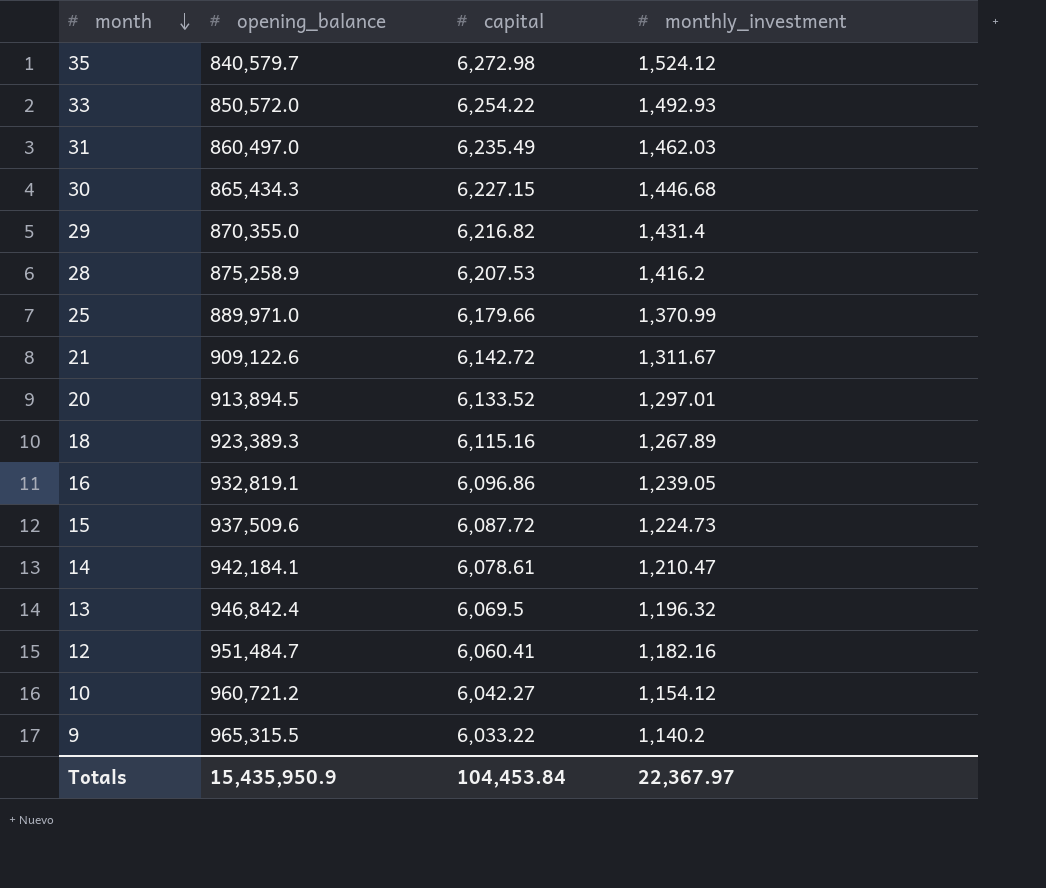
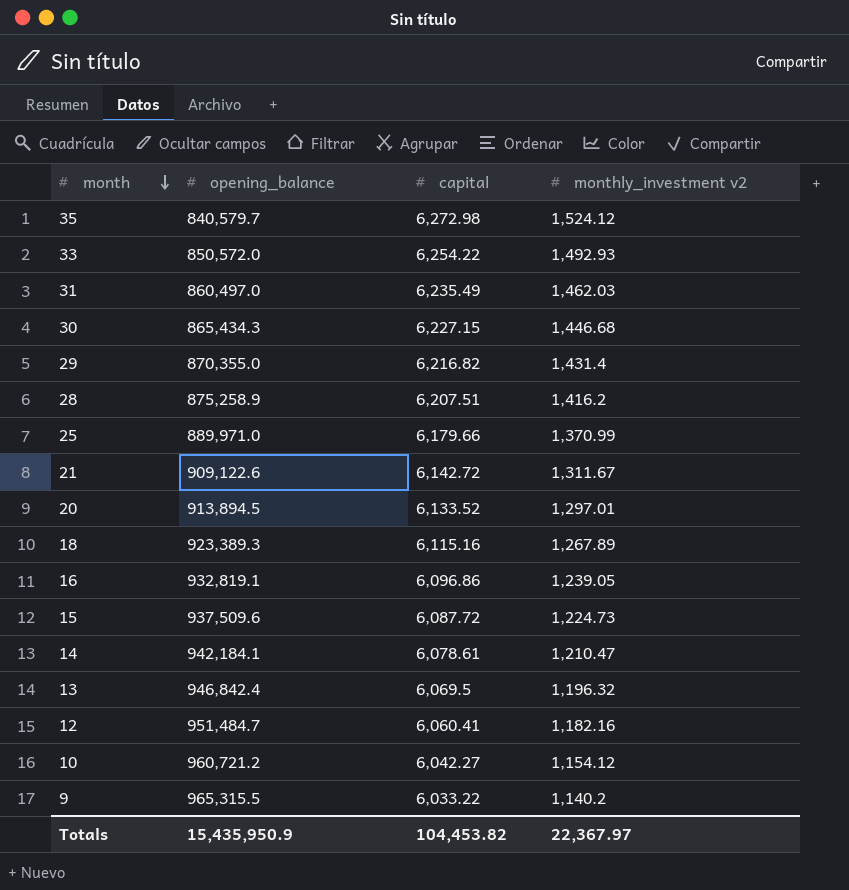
column name: monthly_investment -> monthly_investment v2
28 | capital: 6,207.53 -> 6,207.51
Totals | capital: 104,453.84 -> 104,453.82

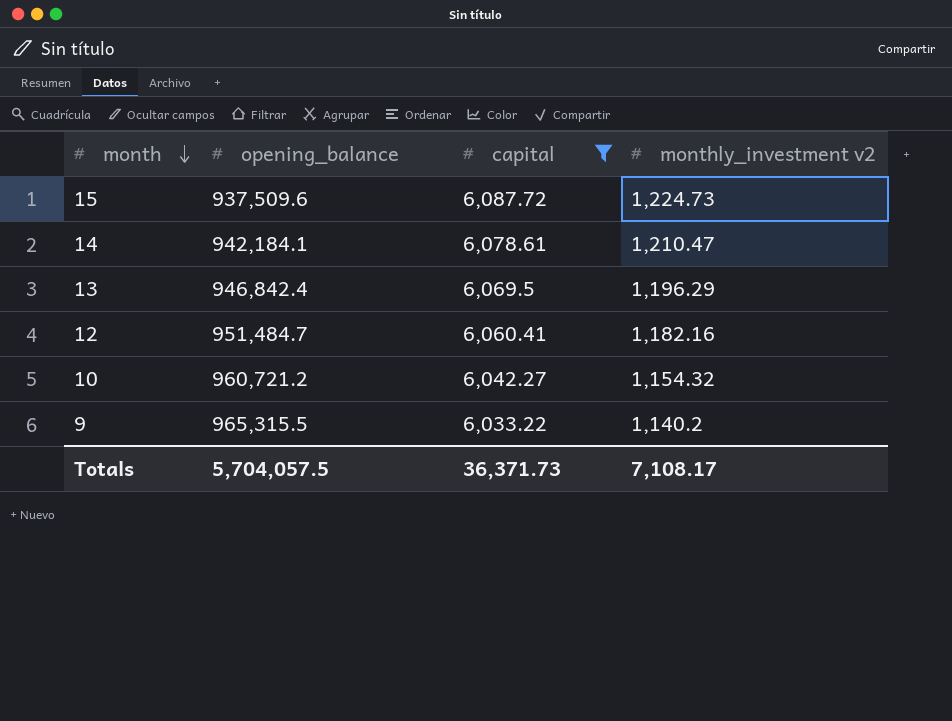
filter: none -> capital <= 6,087.72
13 | monthly_investment v2: 1,196.32 -> 1,196.29
10 | monthly_investment v2: 1,154.12 -> 1,154.32
Totals | opening_balance: 15,435,950.9 -> 5,704,057.5
Totals | capital: 104,453.82 -> 36,371.73
Totals | monthly_investment v2: 22,367.97 -> 7,108.17

